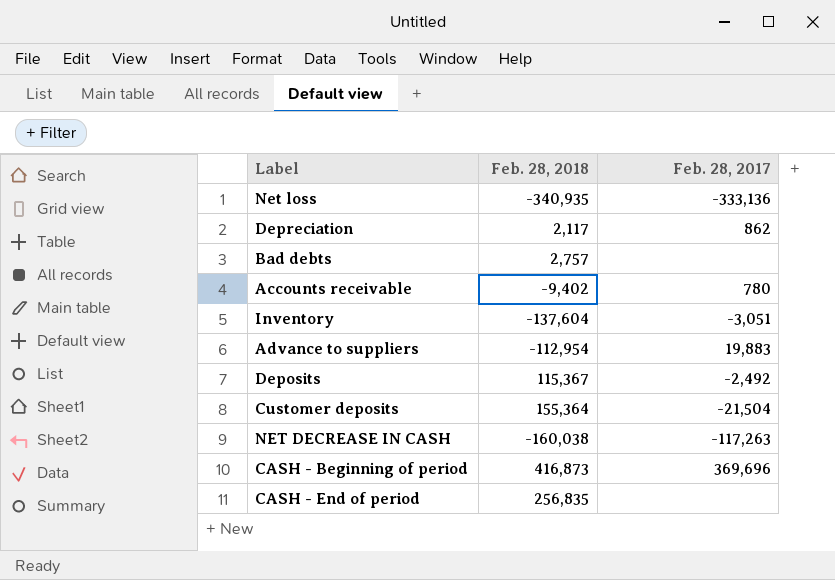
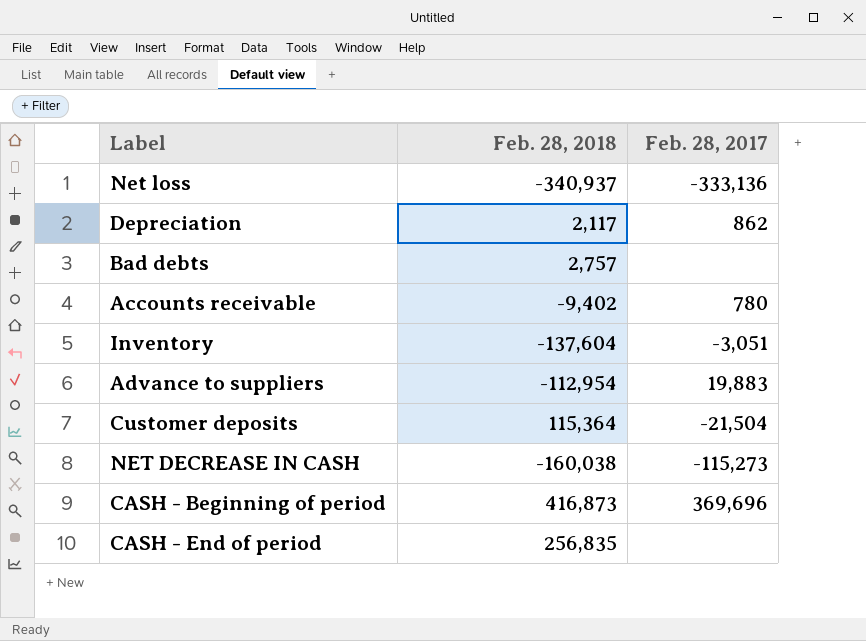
row Deposits: 115,367 | -2,492 -> none
Net loss | Feb. 28, 2018: -340,935 -> -340,937
Customer deposits | Feb. 28, 2018: 155,364 -> 115,364
NET DECREASE IN CASH | Feb. 28, 2017: -117,263 -> -115,273

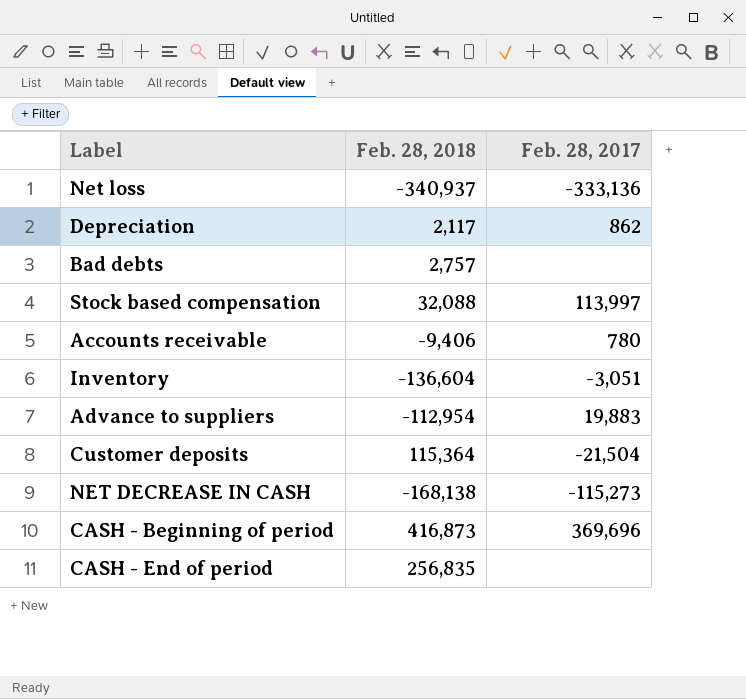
row Stock based compensation: none -> 32,088 | 113,997
Accounts receivable | Feb. 28, 2018: -9,402 -> -9,406
Inventory | Feb. 28, 2018: -137,604 -> -136,604
NET DECREASE IN CASH | Feb. 28, 2018: -160,038 -> -168,138

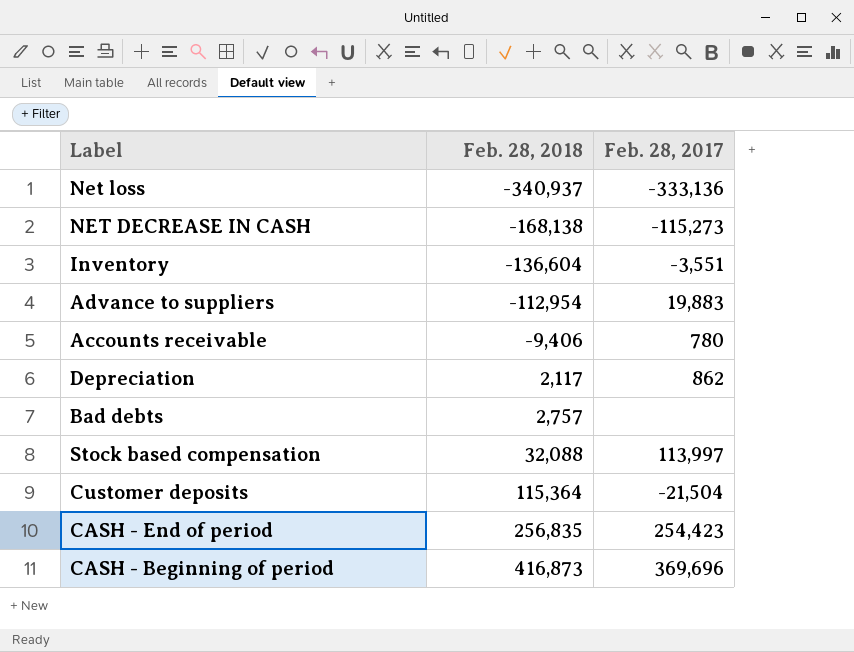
row order: none -> Feb. 28, 2018 ascending
Inventory | Feb. 28, 2017: -3,051 -> -3,551
CASH - End of period | Feb. 28, 2017: none -> 254,423

